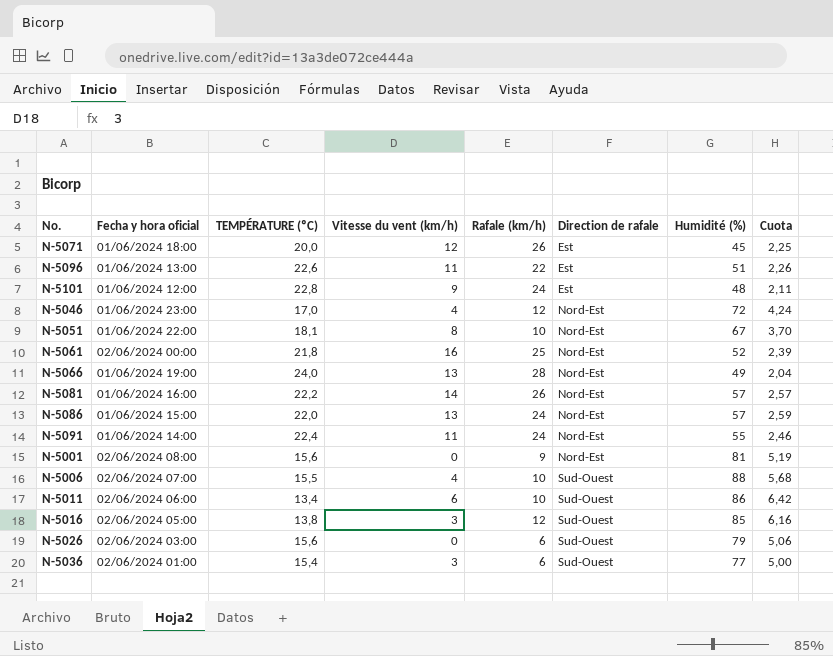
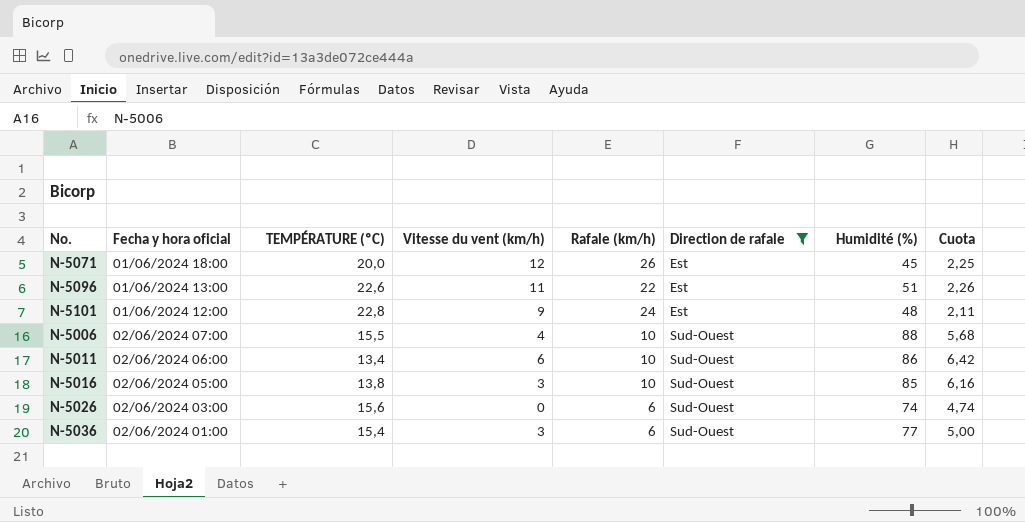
filter: none -> Direction de rafale != Nord-Est
N-5016 | Rafale (km/h): 12 -> 10
N-5026 | Humidité (%): 79 -> 74
N-5026 | Cuota: 5,06 -> 4,74

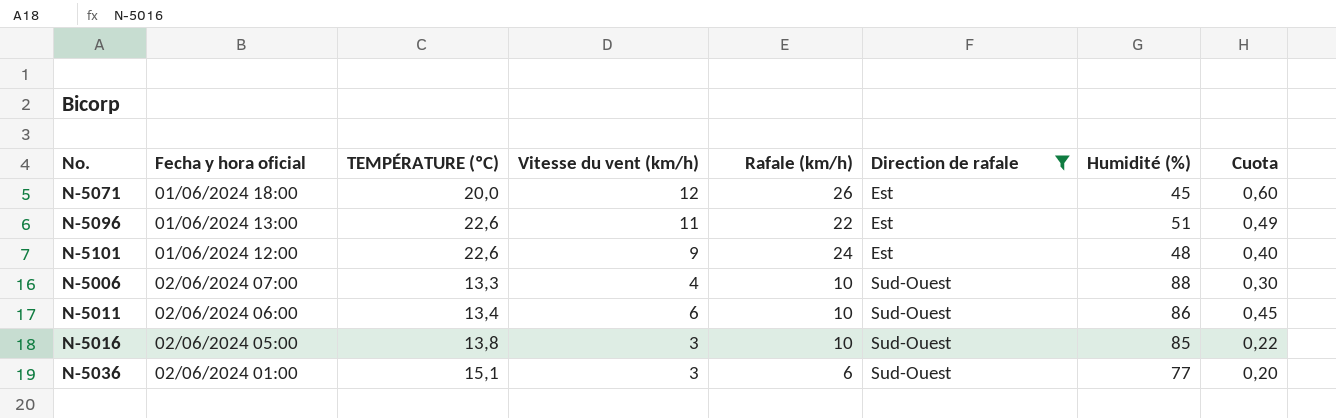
column Cuota | formula: [Humidité (%)] / [TEMPÉRATURE (ºC)] -> [Vitesse du vent (km/h)] / [TEMPÉRATURE (ºC)]
row N-5026: 02/06/2024 03:00 | 15,6 | 0 | 6 | Sud-Ouest | 74 | 4,74 -> none
N-5101 | TEMPÉRATURE (ºC): 22,8 -> 22,6
N-5006 | TEMPÉRATURE (ºC): 15,5 -> 13,3
N-5036 | TEMPÉRATURE (ºC): 15,4 -> 15,1

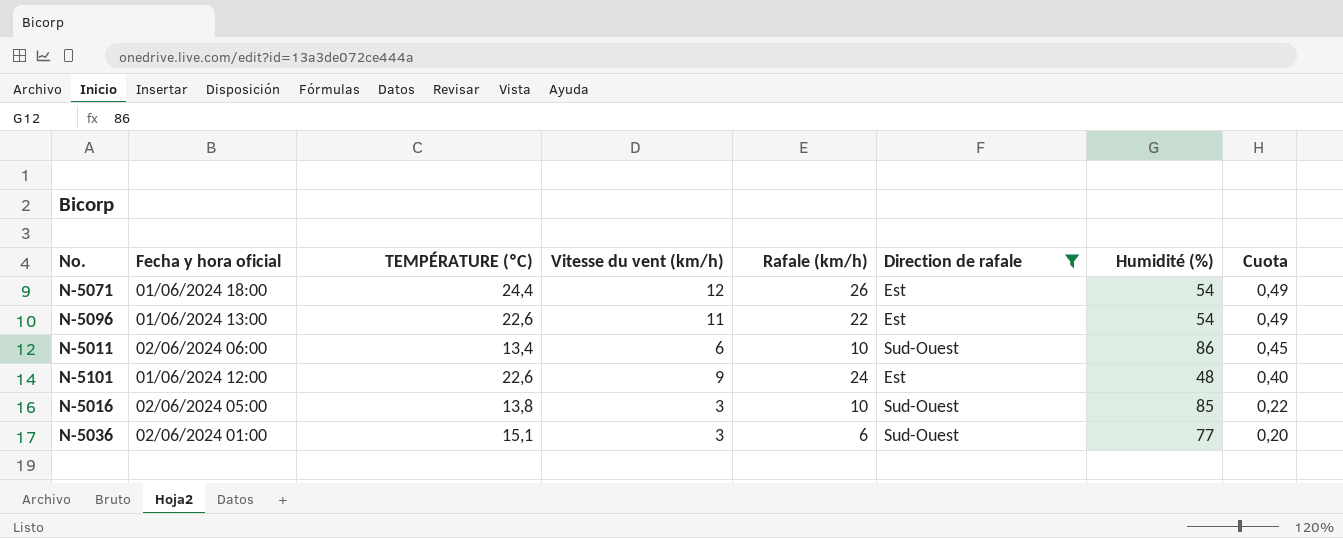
row order: Direction de rafale ascending -> Cuota descending
row N-5006: 02/06/2024 07:00 | 13,3 | 4 | 10 | Sud-Ouest | 88 | 0,30 -> none
N-5071 | TEMPÉRATURE (ºC): 20,0 -> 24,4
N-5071 | Humidité (%): 45 -> 54
N-5071 | Cuota: 0,60 -> 0,49
N-5096 | Humidité (%): 51 -> 54

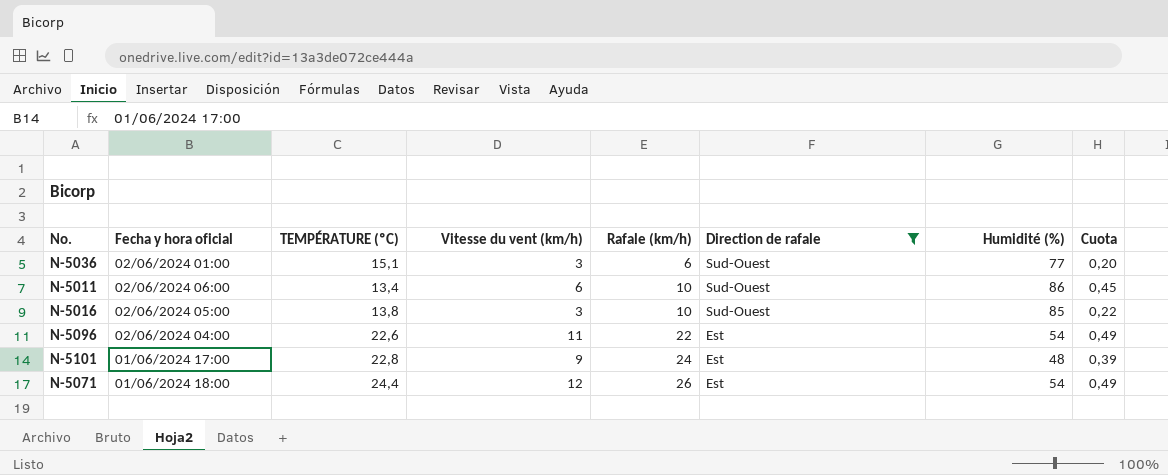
row order: Cuota descending -> Rafale (km/h) ascending
N-5096 | Fecha y hora oficial: 01/06/2024 13:00 -> 02/06/2024 04:00
N-5101 | Fecha y hora oficial: 01/06/2024 12:00 -> 01/06/2024 17:00
N-5101 | TEMPÉRATURE (ºC): 22,6 -> 22,8
N-5101 | Cuota: 0,40 -> 0,39

